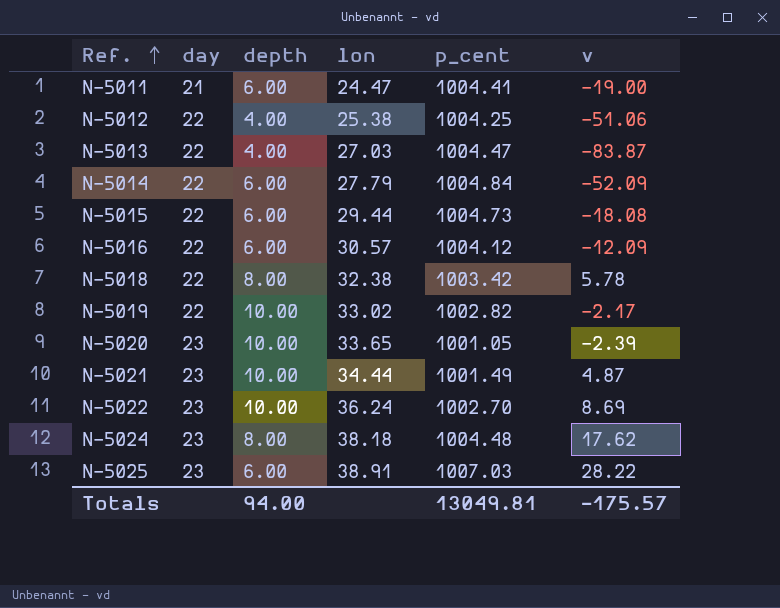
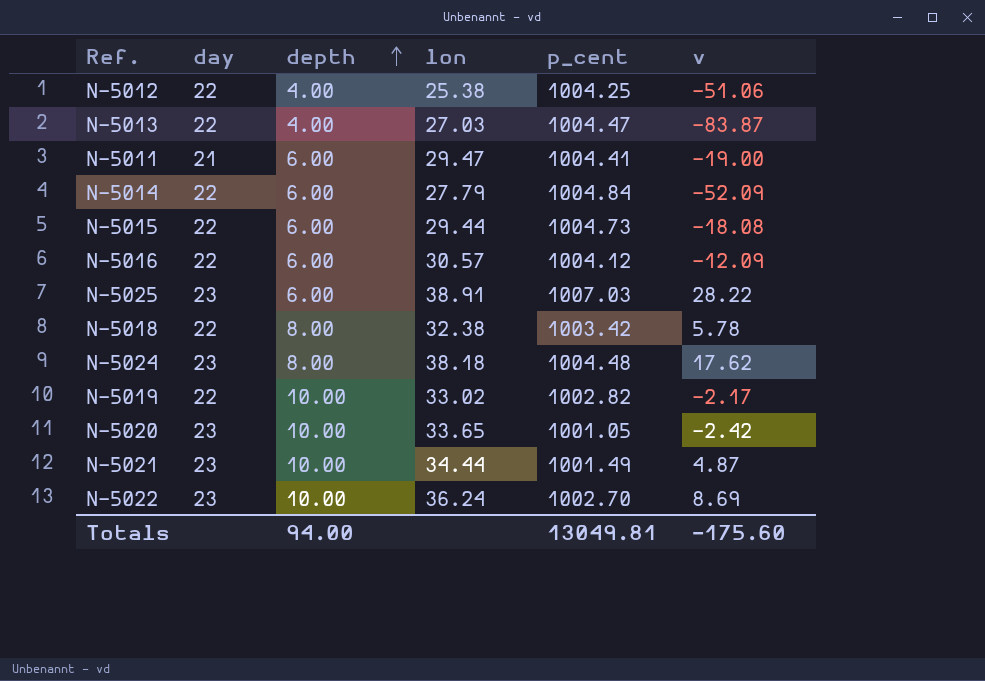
row order: Ref. ascending -> depth ascending
N-5011 | lon: 24.47 -> 29.47
N-5020 | v: -2.39 -> -2.42
Totals | v: -175.57 -> -175.60

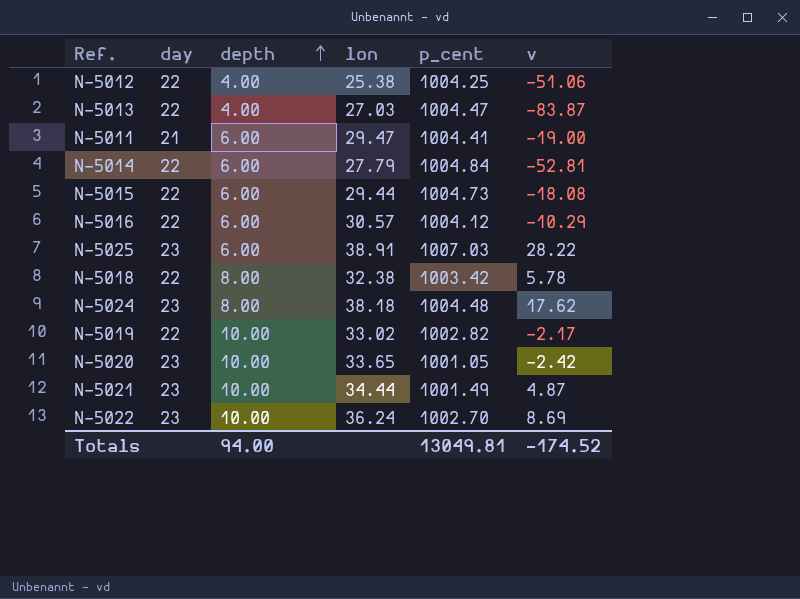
N-5014 | v: -52.09 -> -52.81
N-5016 | v: -12.09 -> -10.29
Totals | v: -175.60 -> -174.52

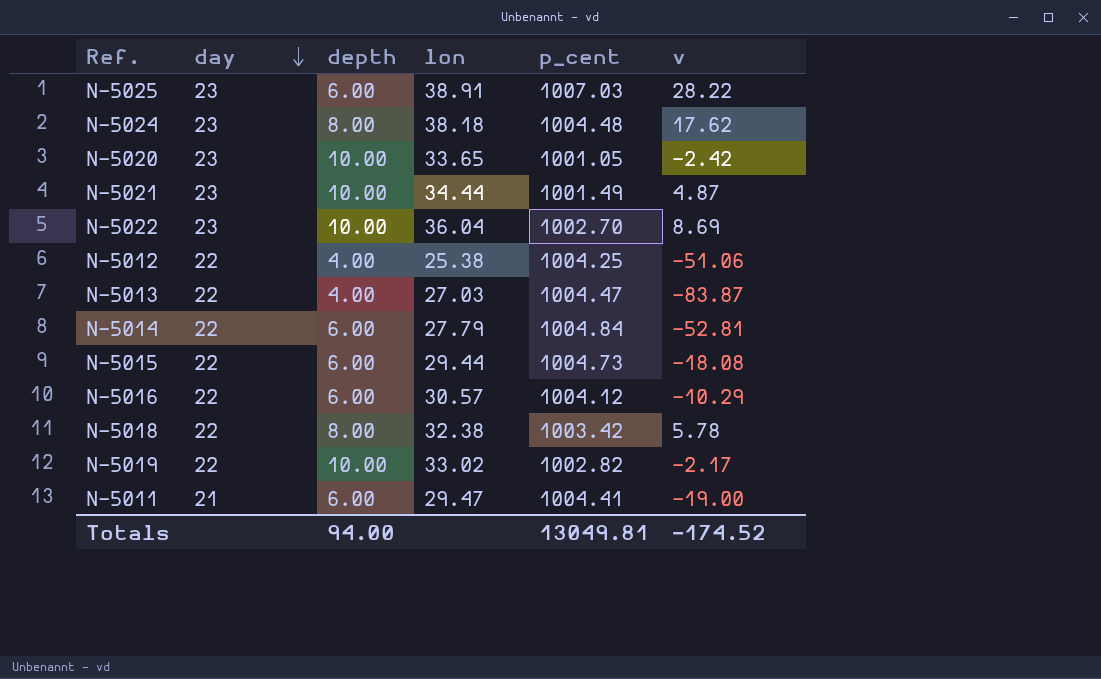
row order: depth ascending -> day descending
N-5022 | lon: 36.24 -> 36.04

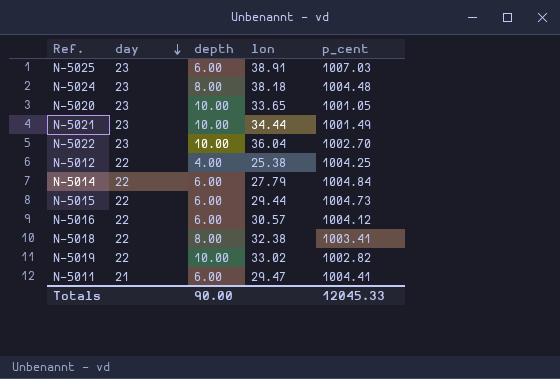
column v | position: 6 -> none
row N-5013: 22 | 4.00 | 27.03 | 1004.47 | -83.87 -> none
N-5018 | p_cent: 1003.42 -> 1003.41
Totals | depth: 94.00 -> 90.00
Totals | p_cent: 13049.81 -> 12045.33

